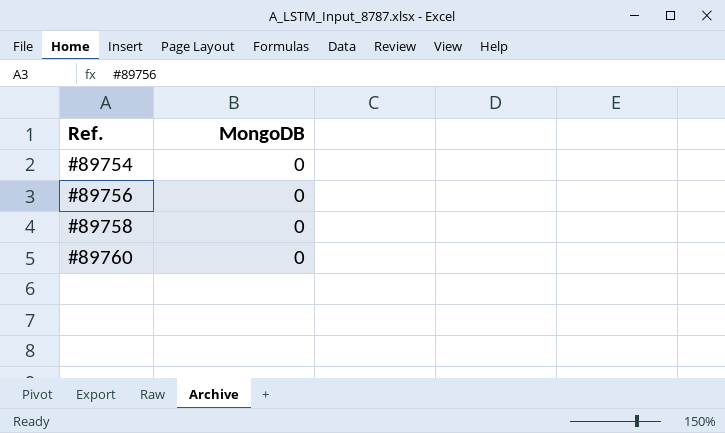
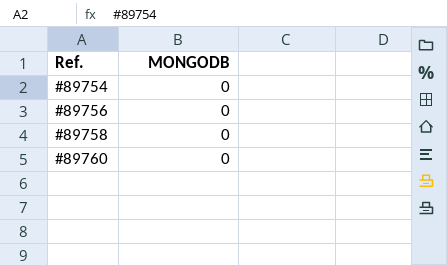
column name: MongoDB -> MONGODB

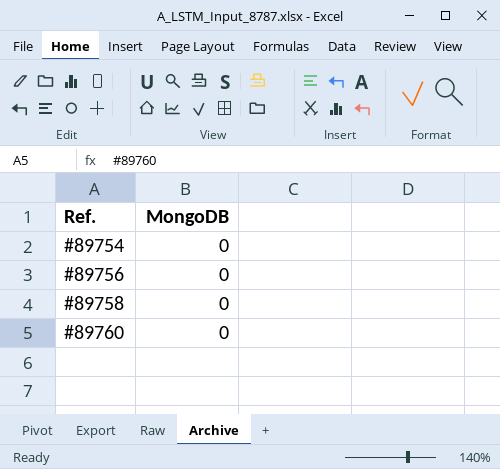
column name: MONGODB -> MongoDB

